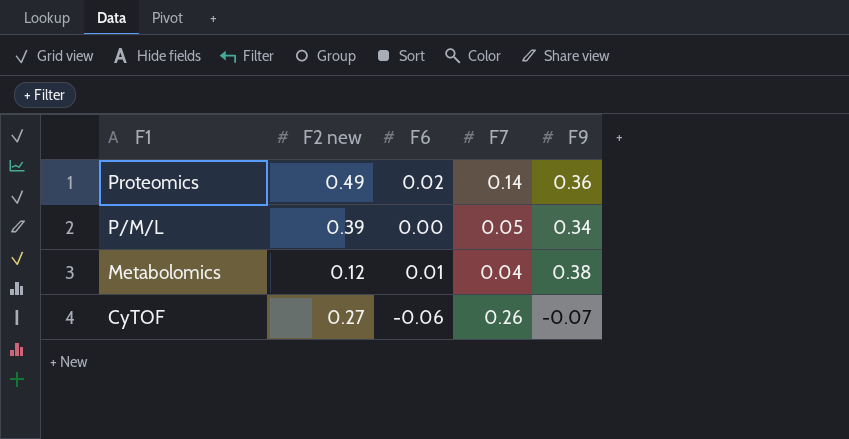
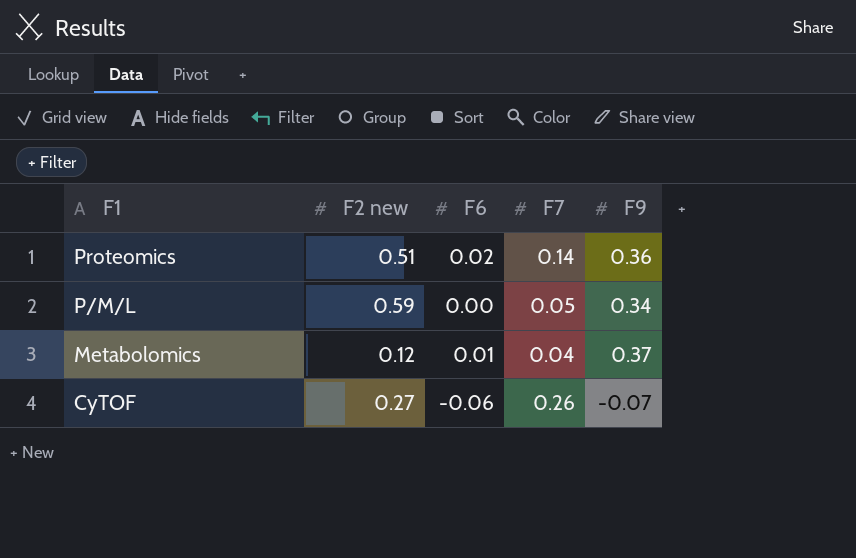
Proteomics | F2 new: 0.49 -> 0.51
P/M/L | F2 new: 0.39 -> 0.59
Metabolomics | F9: 0.38 -> 0.37

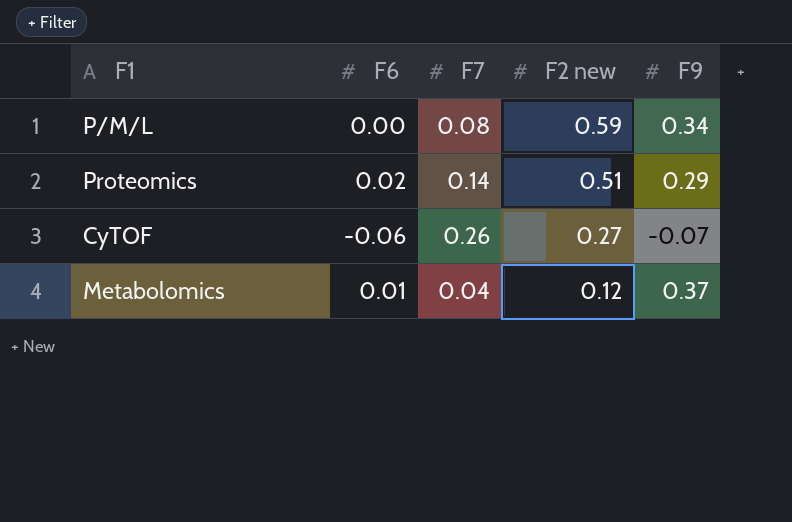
row order: F1 descending -> F2 new descending
column F2 new | position: 2 -> 4
P/M/L | F7: 0.05 -> 0.08
Proteomics | F9: 0.36 -> 0.29

